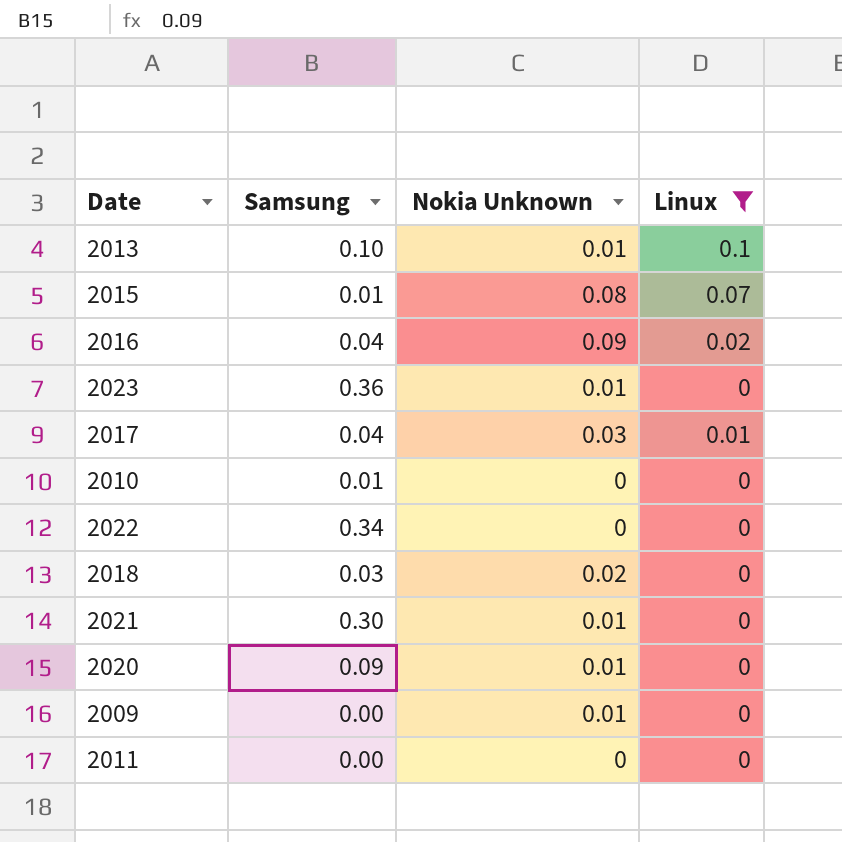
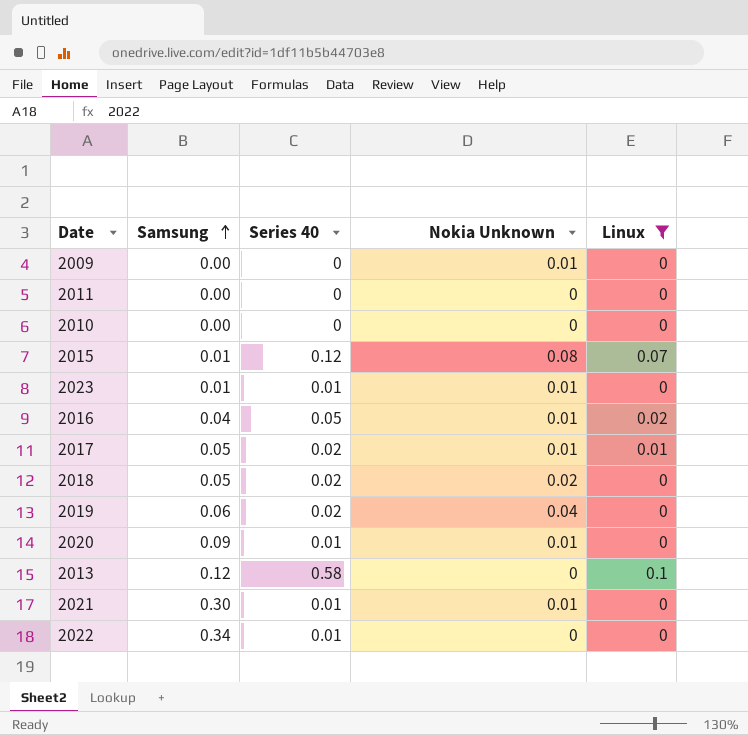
row order: none -> Samsung ascending
column Series 40 | position: none -> 3
2010 | Samsung: 0.01 -> 0.00
2023 | Samsung: 0.36 -> 0.01
2016 | Nokia Unknown: 0.09 -> 0.01
2017 | Samsung: 0.04 -> 0.05
2017 | Nokia Unknown: 0.03 -> 0.01
2018 | Samsung: 0.03 -> 0.05
row 2019: none -> 0.06 | 0.02 | 0.04 | 0
2013 | Samsung: 0.10 -> 0.12
2013 | Nokia Unknown: 0.01 -> 0

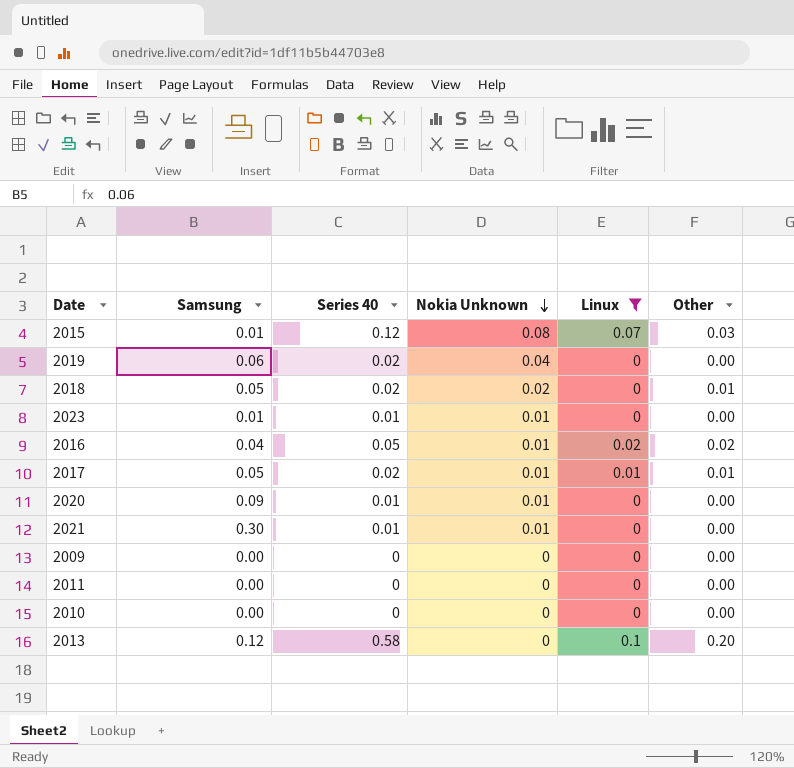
row order: Samsung ascending -> Nokia Unknown descending
column Other | position: none -> 6
row 2022: 0.34 | 0.01 | 0 | 0 -> none
2009 | Nokia Unknown: 0.01 -> 0

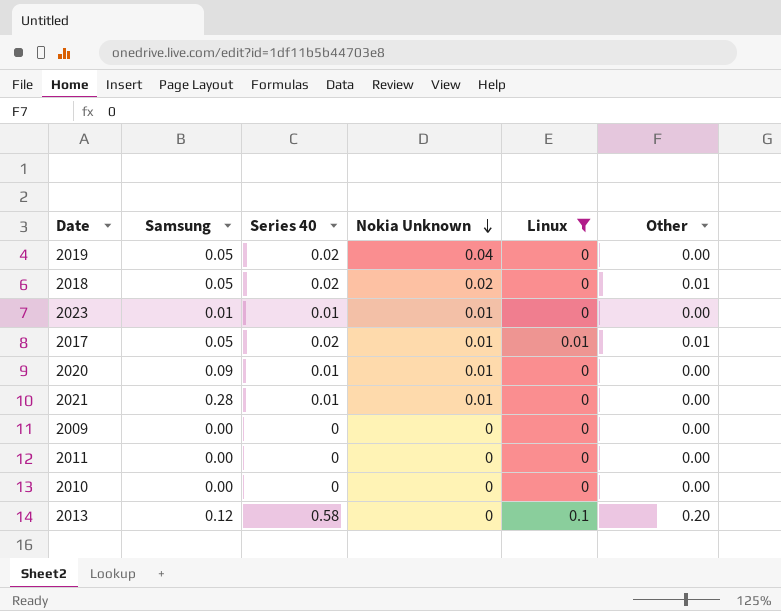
row 2015: 0.01 | 0.12 | 0.08 | 0.07 | 0.03 -> none
row 2016: 0.04 | 0.05 | 0.01 | 0.02 | 0.02 -> none
2019 | Samsung: 0.06 -> 0.05
2021 | Samsung: 0.30 -> 0.28

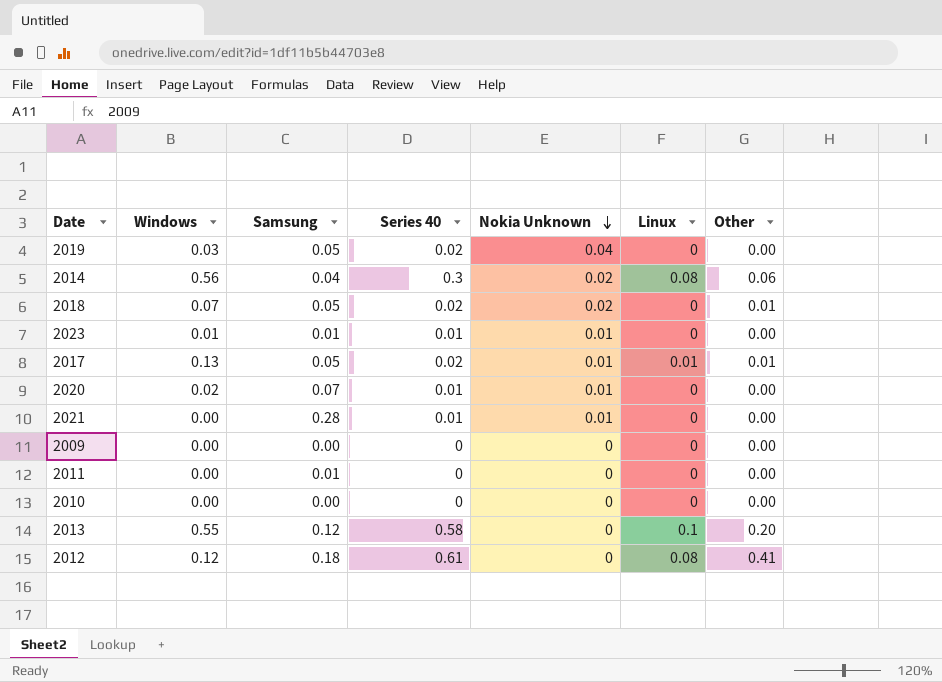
filter: Linux != 0.08 -> none
column Windows | position: none -> 2
2020 | Samsung: 0.09 -> 0.07
2011 | Samsung: 0.00 -> 0.01

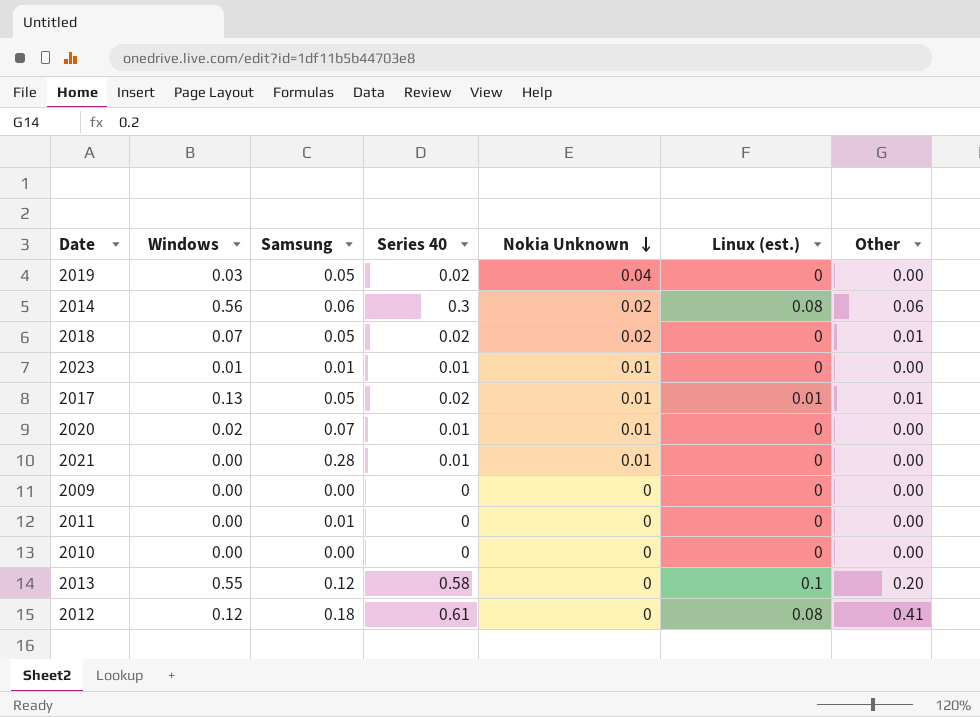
column name: Linux -> Linux (est.)
2014 | Samsung: 0.04 -> 0.06

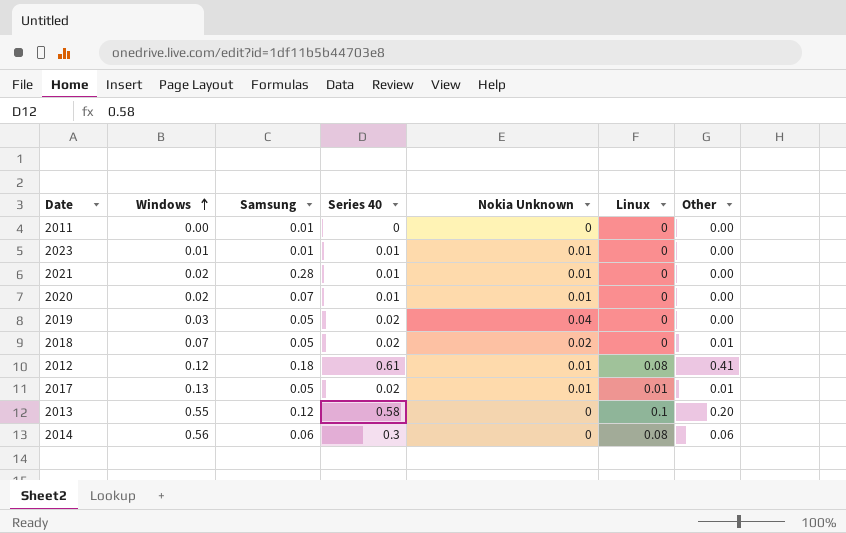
row order: Nokia Unknown descending -> Windows ascending
column name: Linux (est.) -> Linux
row 2009: 0.00 | 0.00 | 0 | 0 | 0 | 0.00 -> none
row 2010: 0.00 | 0.00 | 0 | 0 | 0 | 0.00 -> none
2021 | Windows: 0.00 -> 0.02
2012 | Nokia Unknown: 0 -> 0.01
2014 | Nokia Unknown: 0.02 -> 0

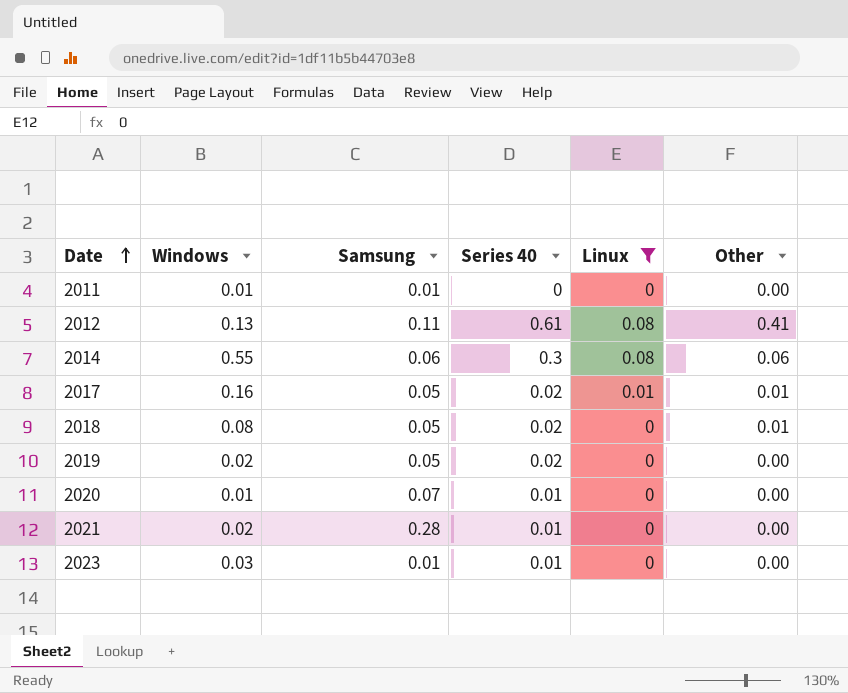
filter: none -> Linux != 0.1
row order: Windows ascending -> Date ascending
column Nokia Unknown | position: 5 -> none
2011 | Windows: 0.00 -> 0.01
2012 | Windows: 0.12 -> 0.13
2012 | Samsung: 0.18 -> 0.11
2014 | Windows: 0.56 -> 0.55
2017 | Windows: 0.13 -> 0.16
2018 | Windows: 0.07 -> 0.08
2019 | Windows: 0.03 -> 0.02
2020 | Windows: 0.02 -> 0.01
2023 | Windows: 0.01 -> 0.03

